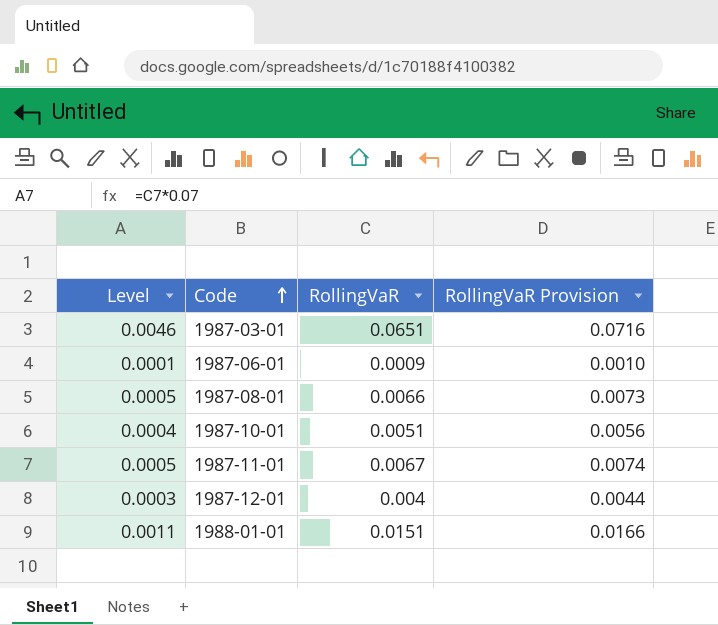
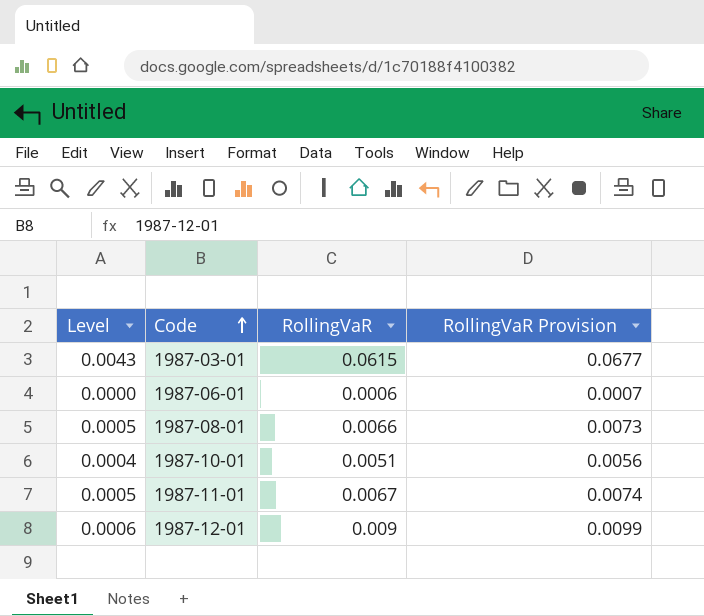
row 1988-01-01: 0.0011 | 0.0151 | 0.0166 -> none
1987-03-01 | Level: 0.0046 -> 0.0043
1987-03-01 | RollingVaR: 0.0651 -> 0.0615
1987-03-01 | RollingVaR Provision: 0.0716 -> 0.0677
1987-06-01 | Level: 0.0001 -> 0.0000
1987-06-01 | RollingVaR: 0.0009 -> 0.0006
1987-06-01 | RollingVaR Provision: 0.0010 -> 0.0007
1987-12-01 | Level: 0.0003 -> 0.0006
1987-12-01 | RollingVaR: 0.004 -> 0.009
1987-12-01 | RollingVaR Provision: 0.0044 -> 0.0099

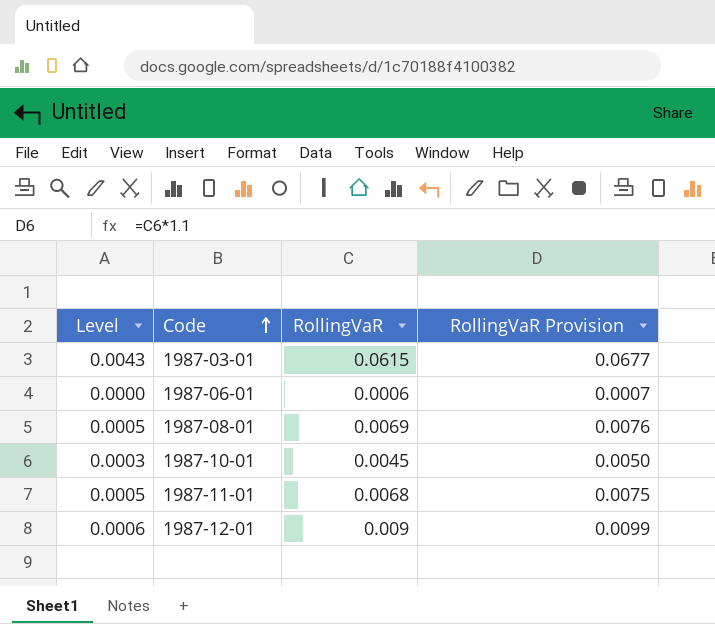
1987-08-01 | RollingVaR: 0.0066 -> 0.0069
1987-08-01 | RollingVaR Provision: 0.0073 -> 0.0076
1987-10-01 | Level: 0.0004 -> 0.0003
1987-10-01 | RollingVaR: 0.0051 -> 0.0045
1987-10-01 | RollingVaR Provision: 0.0056 -> 0.0050
1987-11-01 | RollingVaR: 0.0067 -> 0.0068
1987-11-01 | RollingVaR Provision: 0.0074 -> 0.0075

